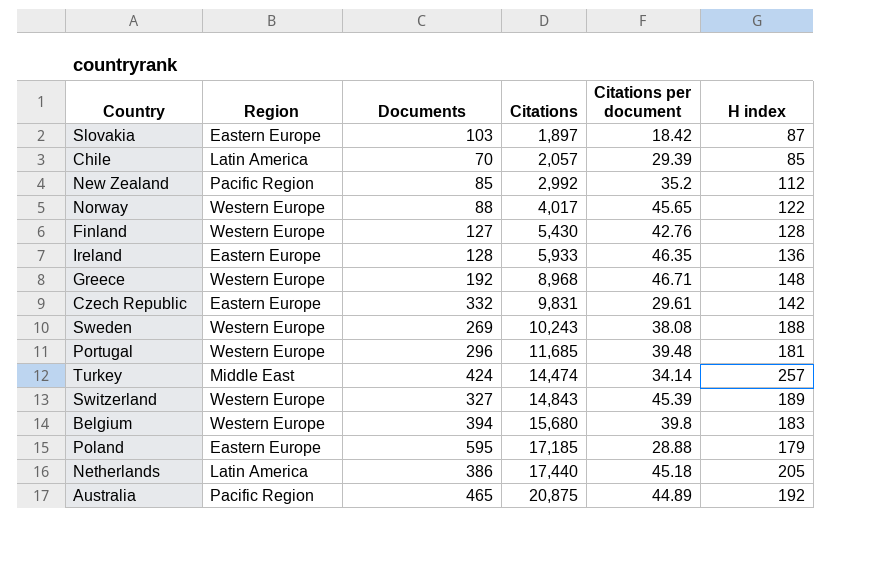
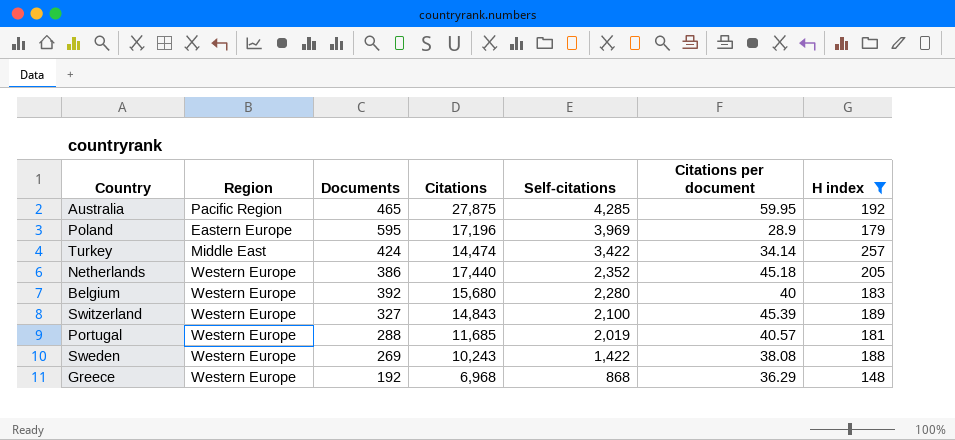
filter: none -> H index >= 148
row order: Citations ascending -> Self-citations descending
column Self-citations | position: none -> 5
Australia | Citations: 20,875 -> 27,875
Australia | Citations per document: 44.89 -> 59.95
Poland | Citations: 17,185 -> 17,196
Poland | Citations per document: 28.88 -> 28.9
Netherlands | Region: Latin America -> Western Europe
Belgium | Documents: 394 -> 392
Belgium | Citations per document: 39.8 -> 40
Portugal | Documents: 296 -> 288
Portugal | Citations per document: 39.48 -> 40.57
Greece | Citations: 8,968 -> 6,968
Greece | Citations per document: 46.71 -> 36.29

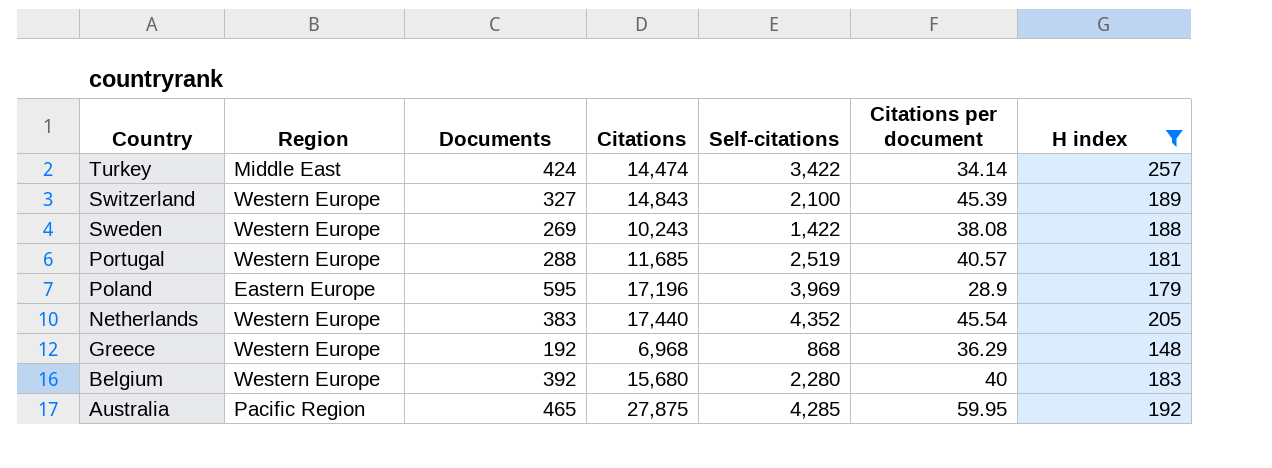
row order: Self-citations descending -> Country descending
Portugal | Self-citations: 2,019 -> 2,519
Netherlands | Documents: 386 -> 383
Netherlands | Self-citations: 2,352 -> 4,352
Netherlands | Citations per document: 45.18 -> 45.54

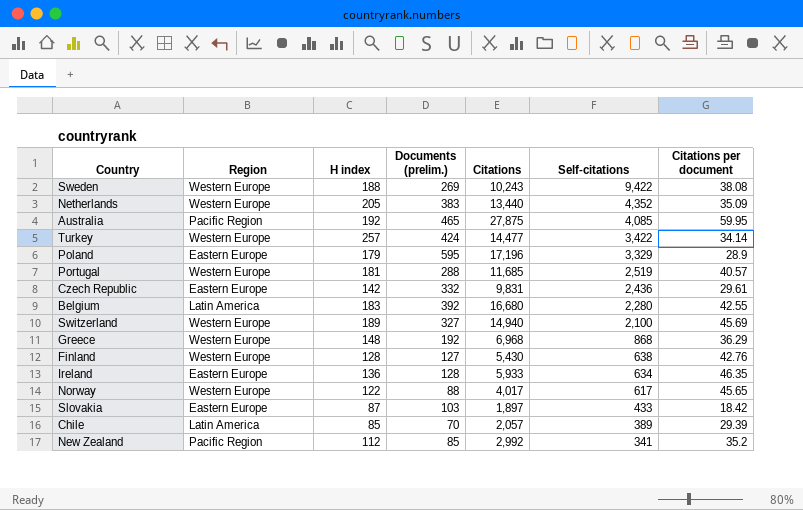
filter: H index >= 148 -> none
row order: Country descending -> Self-citations descending
column H index | position: 7 -> 3
column name: Documents -> Documents (prelim.)
Sweden | Self-citations: 1,422 -> 9,422
Netherlands | Citations: 17,440 -> 13,440
Netherlands | Citations per document: 45.54 -> 35.09
Australia | Self-citations: 4,285 -> 4,085
Turkey | Region: Middle East -> Western Europe
Turkey | Citations: 14,474 -> 14,477
Poland | Self-citations: 3,969 -> 3,329
Belgium | Region: Western Europe -> Latin America
Belgium | Citations: 15,680 -> 16,680
Belgium | Citations per document: 40 -> 42.55
Switzerland | Citations: 14,843 -> 14,940
Switzerland | Citations per document: 45.39 -> 45.69

